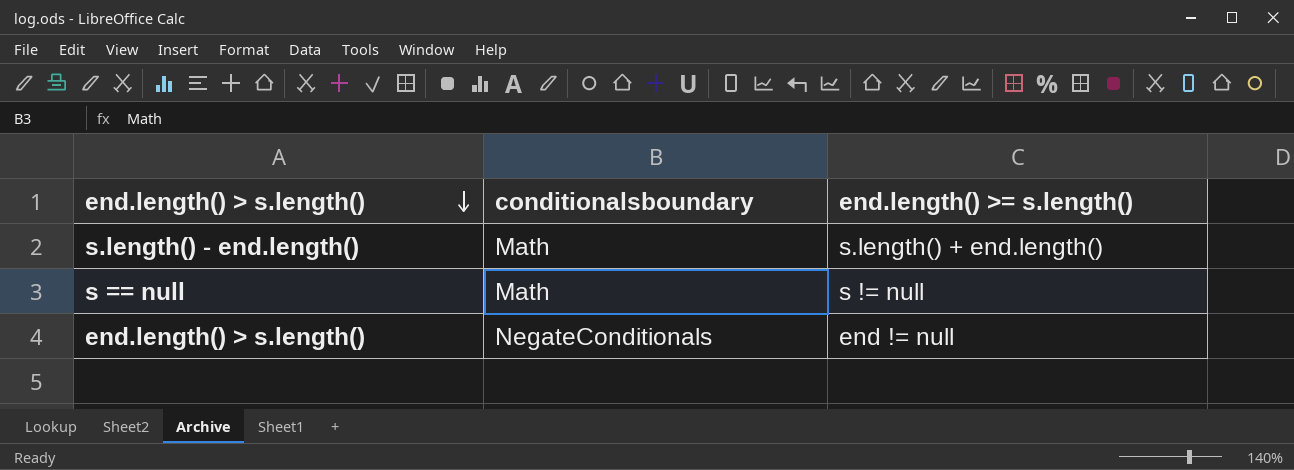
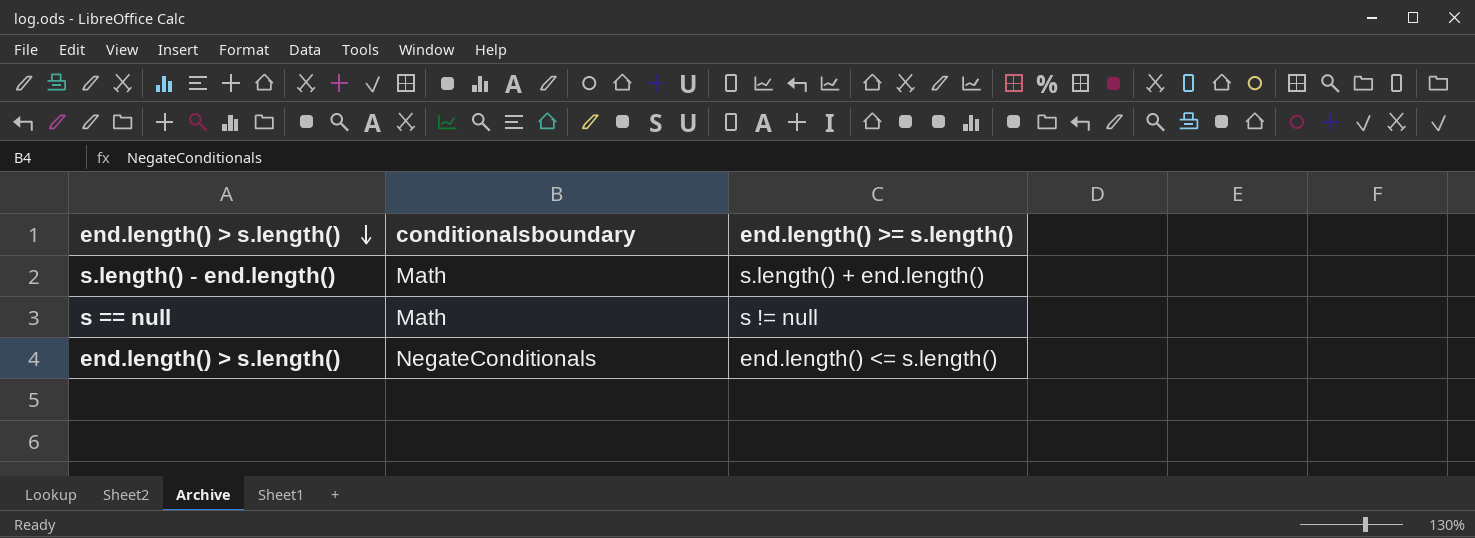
end.length() > s.length() | end.length() >= s.length(): end != null -> end.length() <= s.length()

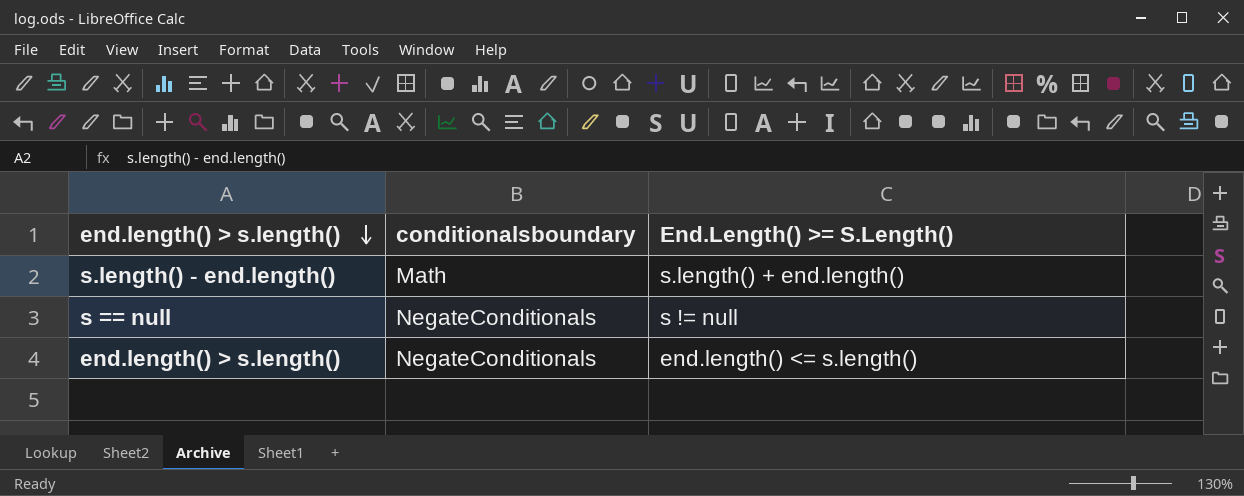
column name: end.length() >= s.length() -> End.Length() >= S.Length()
s == null | conditionalsboundary: Math -> NegateConditionals

